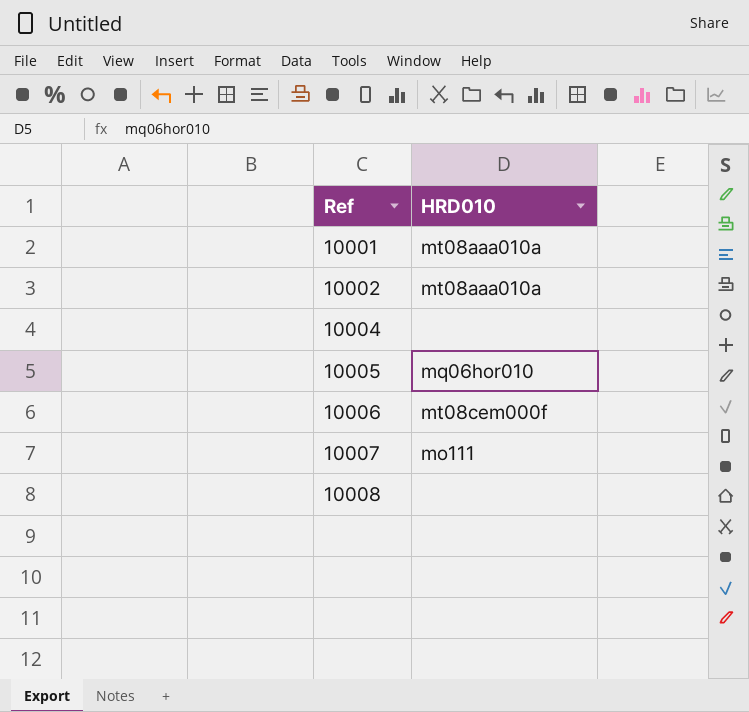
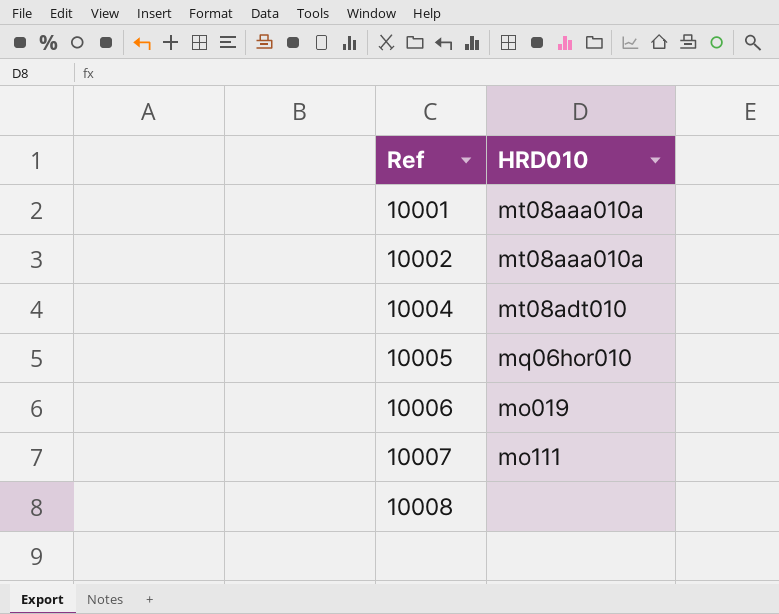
10004 | HRD010: none -> mt08adt010
10006 | HRD010: mt08cem000f -> mo019

